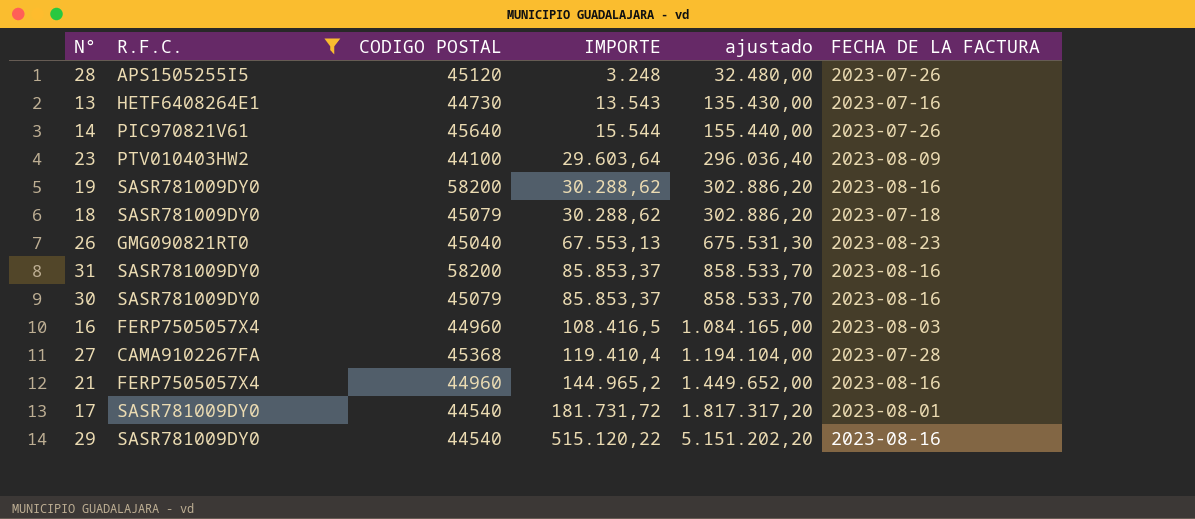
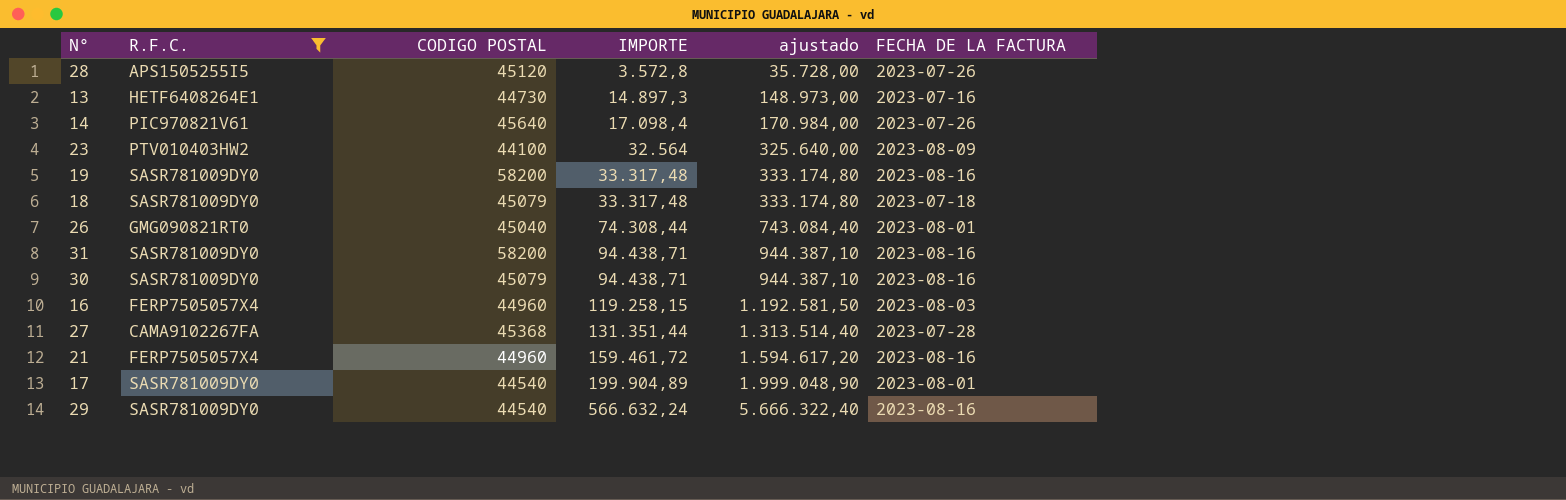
28 | IMPORTE: 3.248 -> 3.572,8
28 | ajustado: 32.480,00 -> 35.728,00
13 | IMPORTE: 13.543 -> 14.897,3
13 | ajustado: 135.430,00 -> 148.973,00
14 | IMPORTE: 15.544 -> 17.098,4
14 | ajustado: 155.440,00 -> 170.984,00
23 | IMPORTE: 29.603,64 -> 32.564
23 | ajustado: 296.036,40 -> 325.640,00
19 | IMPORTE: 30.288,62 -> 33.317,48
19 | ajustado: 302.886,20 -> 333.174,80
18 | IMPORTE: 30.288,62 -> 33.317,48
18 | ajustado: 302.886,20 -> 333.174,80
26 | IMPORTE: 67.553,13 -> 74.308,44
26 | ajustado: 675.531,30 -> 743.084,40
26 | FECHA DE LA FACTURA: 2023-08-23 -> 2023-08-01
31 | IMPORTE: 85.853,37 -> 94.438,71
31 | ajustado: 858.533,70 -> 944.387,10
30 | IMPORTE: 85.853,37 -> 94.438,71
30 | ajustado: 858.533,70 -> 944.387,10
16 | IMPORTE: 108.416,5 -> 119.258,15
16 | ajustado: 1.084.165,00 -> 1.192.581,50
27 | IMPORTE: 119.410,4 -> 131.351,44
27 | ajustado: 1.194.104,00 -> 1.313.514,40
21 | IMPORTE: 144.965,2 -> 159.461,72
21 | ajustado: 1.449.652,00 -> 1.594.617,20
17 | IMPORTE: 181.731,72 -> 199.904,89
17 | ajustado: 1.817.317,20 -> 1.999.048,90
29 | IMPORTE: 515.120,22 -> 566.632,24
29 | ajustado: 5.151.202,20 -> 5.666.322,40

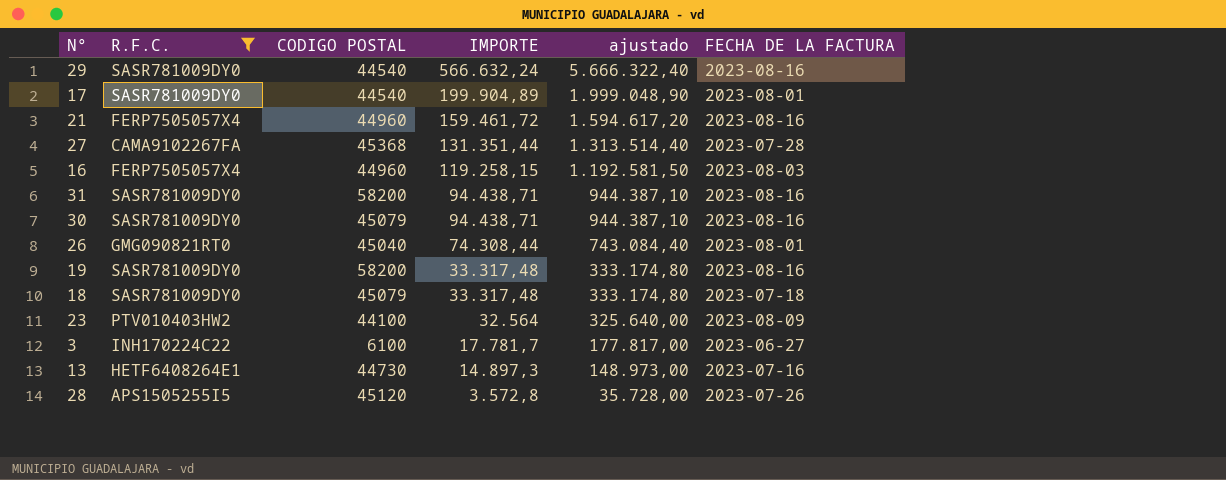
row order: IMPORTE ascending -> IMPORTE descending
row 14: PIC970821V61 | 45640 | 17.098,4 | 170.984,00 | 2023-07-26 -> none
row 3: none -> INH170224C22 | 6100 | 17.781,7 | 177.817,00 | 2023-06-27

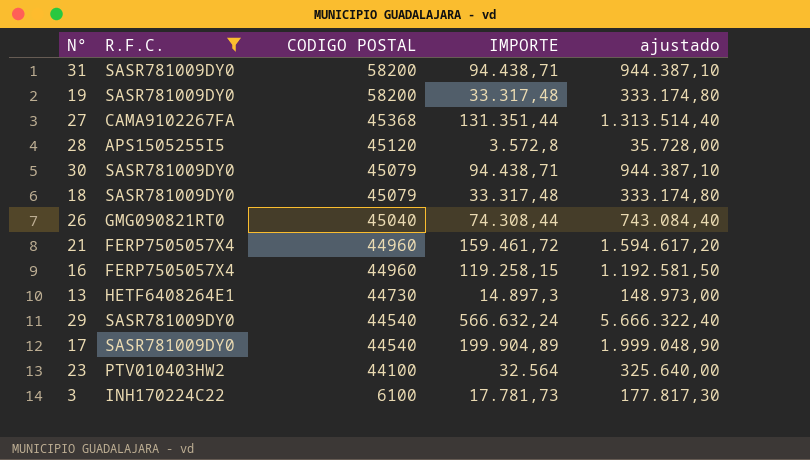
row order: IMPORTE descending -> CODIGO POSTAL descending
column FECHA DE LA FACTURA | position: 6 -> none
3 | IMPORTE: 17.781,7 -> 17.781,73
3 | ajustado: 177.817,00 -> 177.817,30

